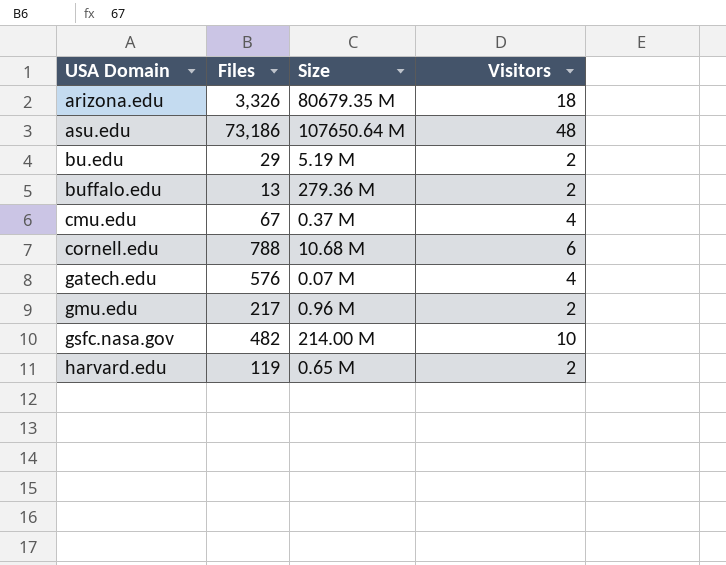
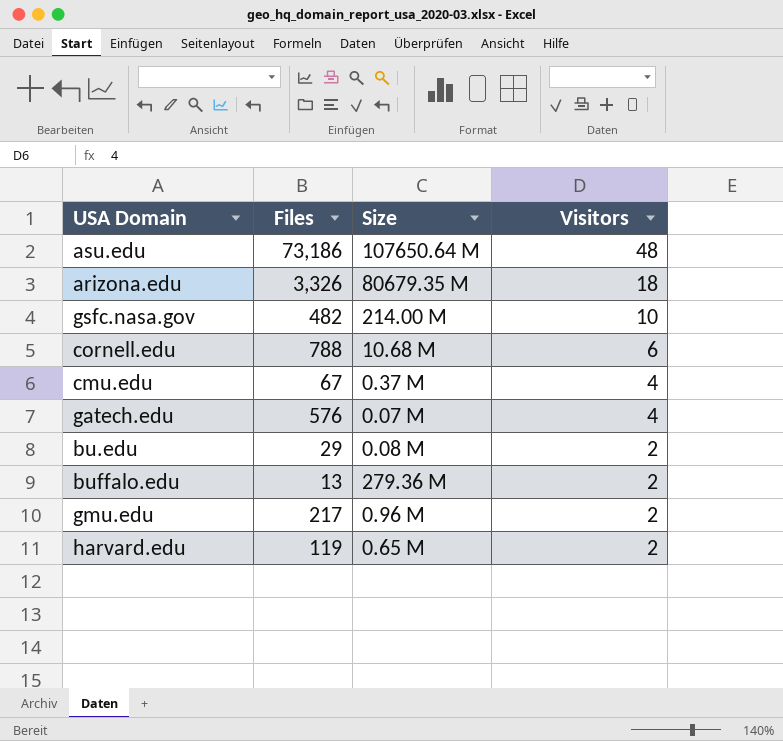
row order: USA Domain ascending -> Visitors descending
bu.edu | Size: 5.19 M -> 0.08 M

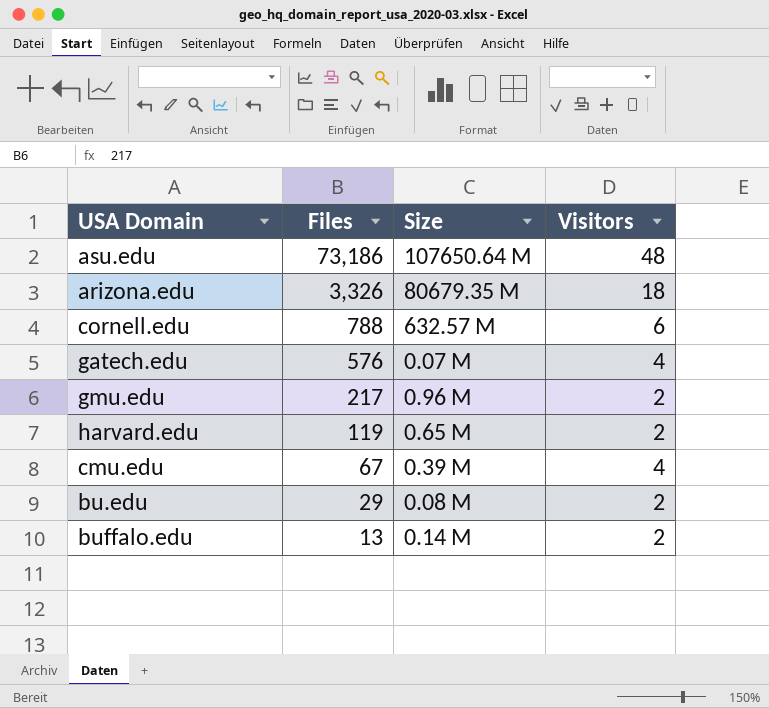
row order: Visitors descending -> Files descending
row gsfc.nasa.gov: 482 | 214.00 M | 10 -> none
cornell.edu | Size: 10.68 M -> 632.57 M
cmu.edu | Size: 0.37 M -> 0.39 M
buffalo.edu | Size: 279.36 M -> 0.14 M

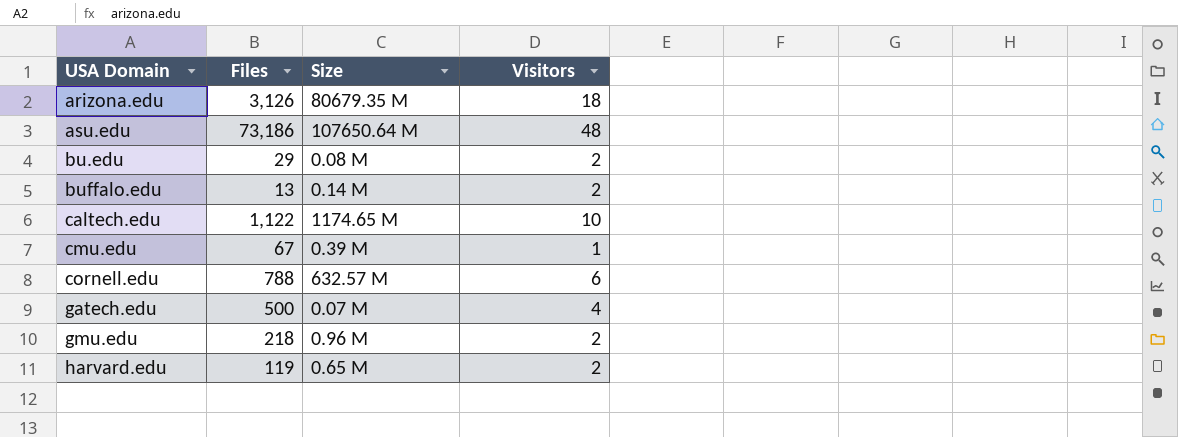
row order: Files descending -> USA Domain ascending
arizona.edu | Files: 3,326 -> 3,126
row caltech.edu: none -> 1,122 | 1174.65 M | 10
cmu.edu | Visitors: 4 -> 1
gatech.edu | Files: 576 -> 500
gmu.edu | Files: 217 -> 218

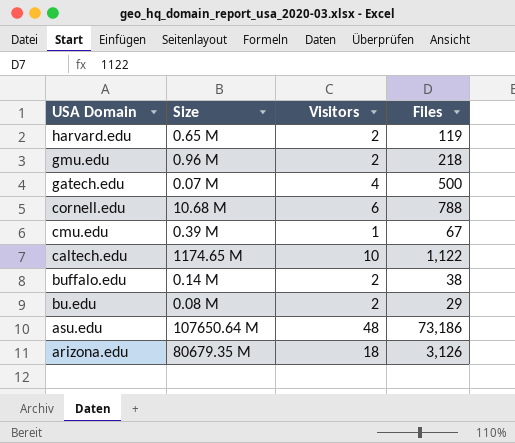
row order: USA Domain ascending -> USA Domain descending
column Files | position: 2 -> 4
cornell.edu | Size: 632.57 M -> 10.68 M
buffalo.edu | Files: 13 -> 38

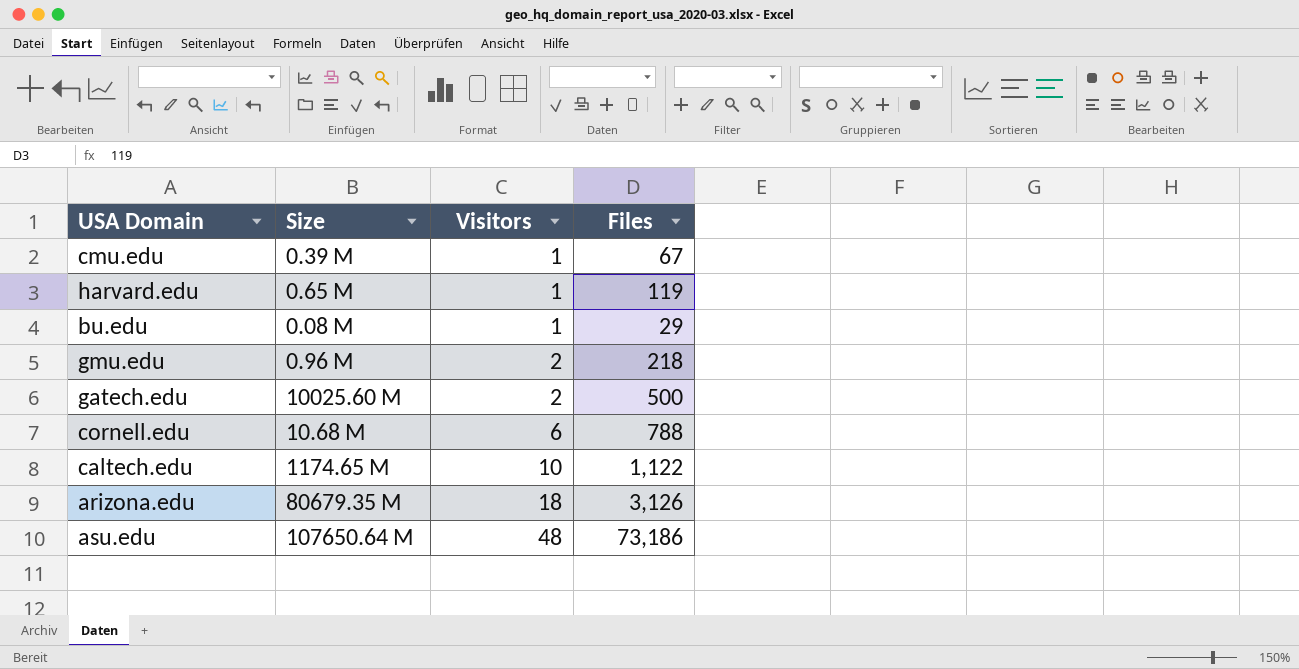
row order: USA Domain descending -> Visitors ascending
row buffalo.edu: 0.14 M | 2 | 38 -> none
harvard.edu | Visitors: 2 -> 1
bu.edu | Visitors: 2 -> 1
gatech.edu | Size: 0.07 M -> 10025.60 M
gatech.edu | Visitors: 4 -> 2

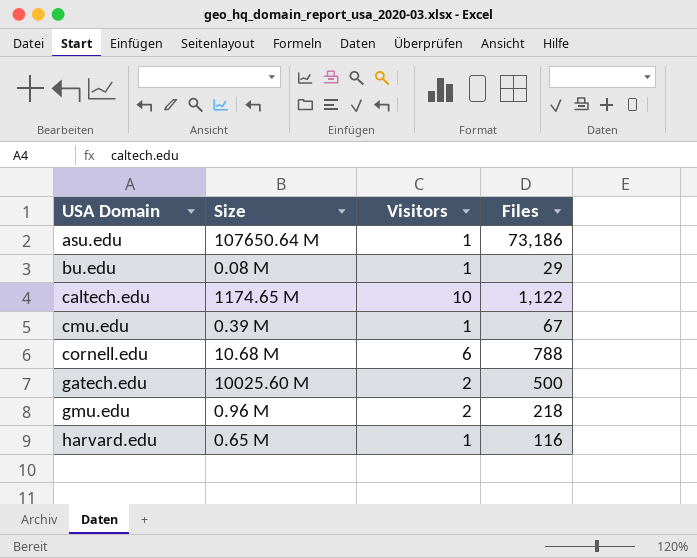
row order: Visitors ascending -> USA Domain ascending
row arizona.edu: 80679.35 M | 18 | 3,126 -> none
asu.edu | Visitors: 48 -> 1
harvard.edu | Files: 119 -> 116

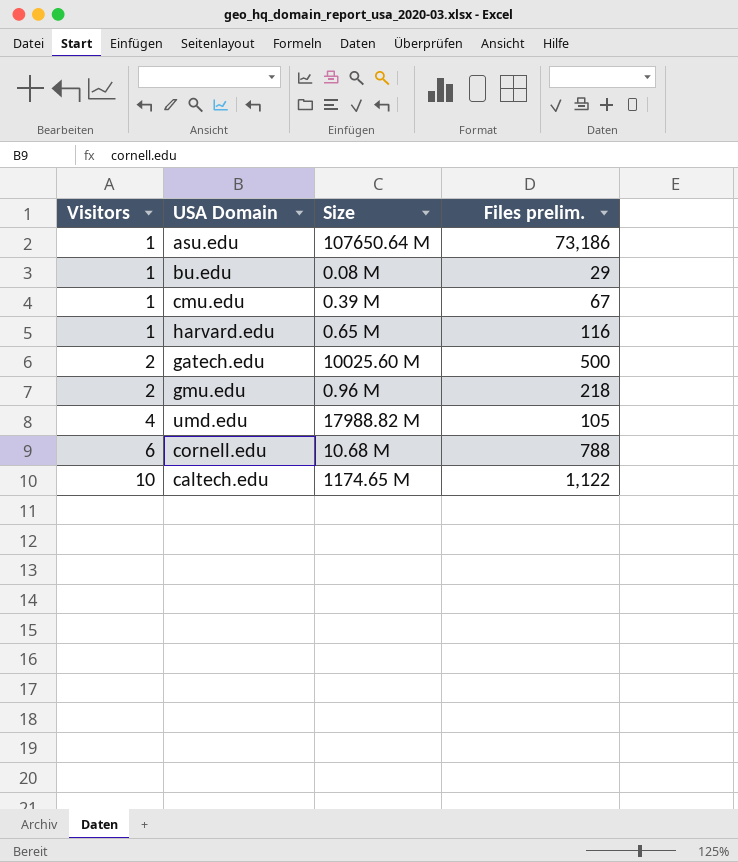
row order: USA Domain ascending -> Visitors ascending
column Visitors | position: 3 -> 1
column name: Files -> Files prelim.
row umd.edu: none -> 4 | 17988.82 M | 105

